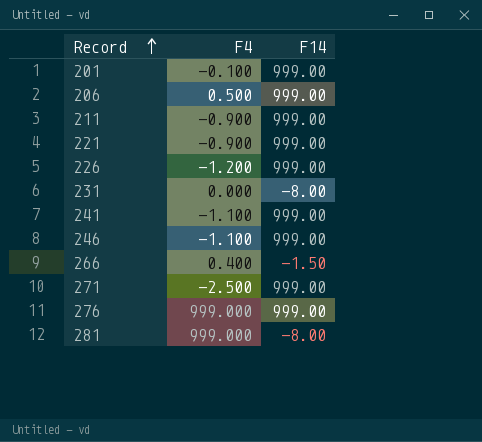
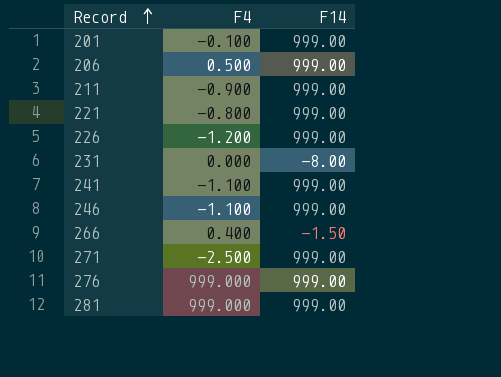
221 | F4: -0.900 -> -0.800
281 | F14: -8.00 -> 999.00

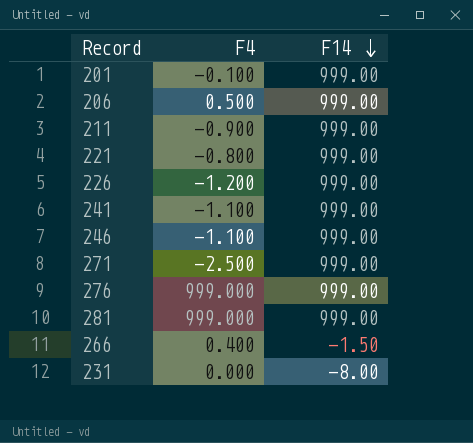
row order: Record ascending -> F14 descending

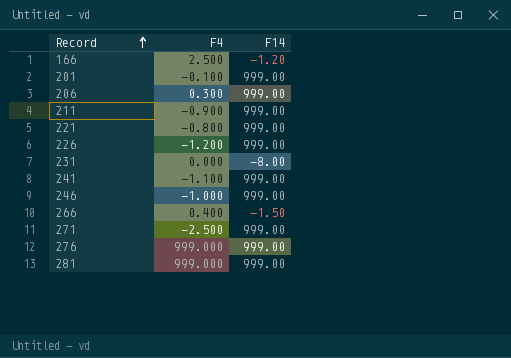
row order: F14 descending -> Record ascending
row 166: none -> 2.500 | -1.20
206 | F4: 0.500 -> 0.300
246 | F4: -1.100 -> -1.000

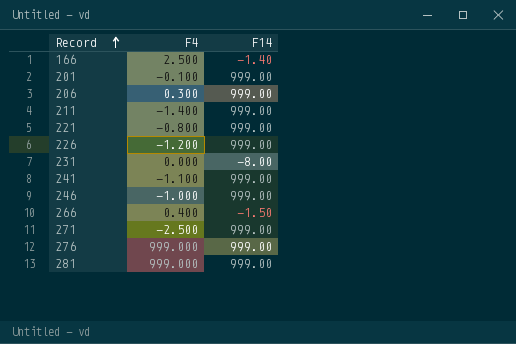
166 | F14: -1.20 -> -1.40
211 | F4: -0.900 -> -1.400

